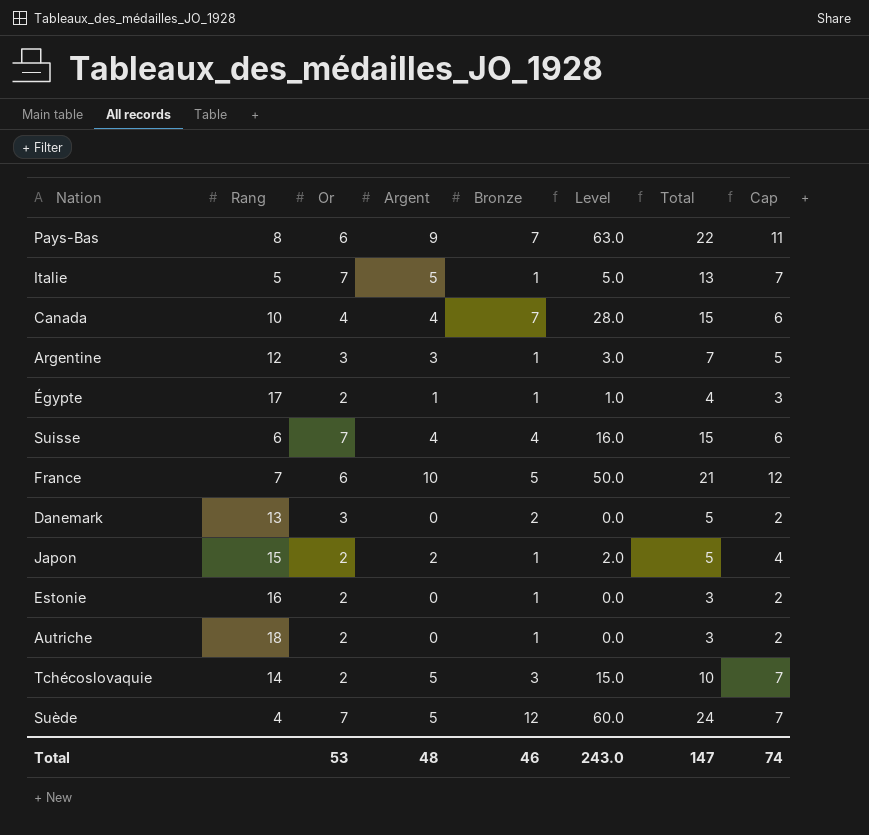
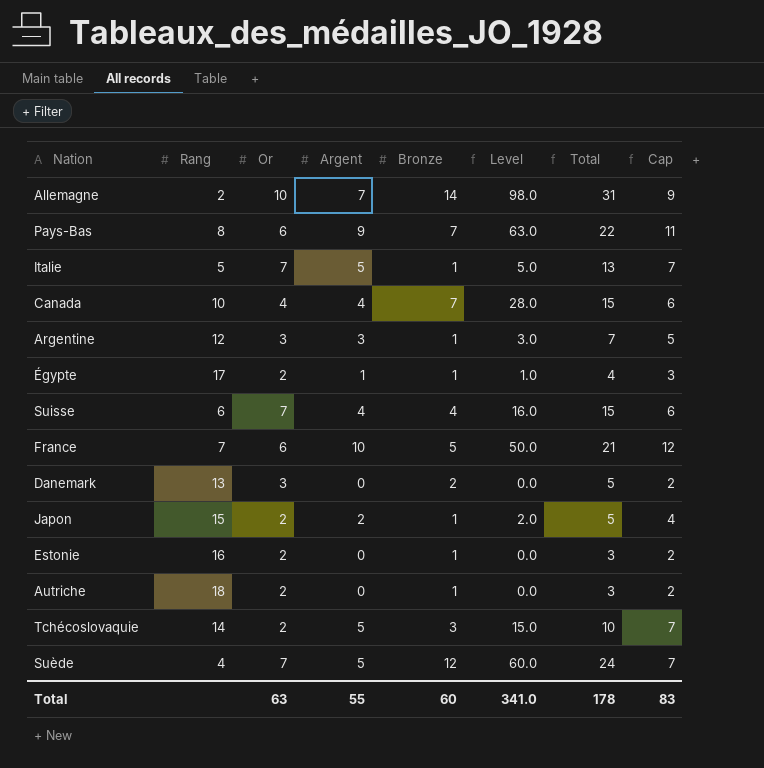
row Allemagne: none -> 2 | 10 | 7 | 14 | 98.0 | 31 | 9
Total | Or: 53 -> 63
Total | Argent: 48 -> 55
Total | Bronze: 46 -> 60
Total | Level: 243.0 -> 341.0
Total | Total: 147 -> 178
Total | Cap: 74 -> 83

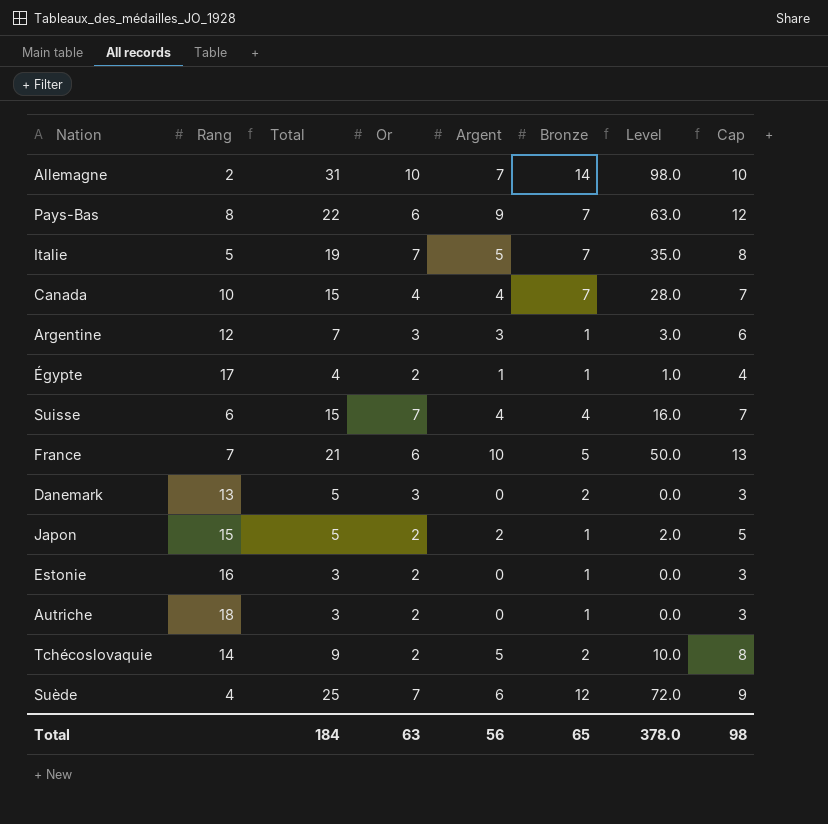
column Total | position: 7 -> 3
column Cap | formula: [Argent] + 2 -> [Argent] + 3
Italie | Total: 13 -> 19
Italie | Bronze: 1 -> 7
Italie | Level: 5.0 -> 35.0
Tchécoslovaquie | Total: 10 -> 9
Tchécoslovaquie | Bronze: 3 -> 2
Tchécoslovaquie | Level: 15.0 -> 10.0
Suède | Total: 24 -> 25
Suède | Argent: 5 -> 6
Suède | Level: 60.0 -> 72.0
Total | Total: 178 -> 184
Total | Argent: 55 -> 56
Total | Bronze: 60 -> 65
Total | Level: 341.0 -> 378.0
Total | Cap: 83 -> 98

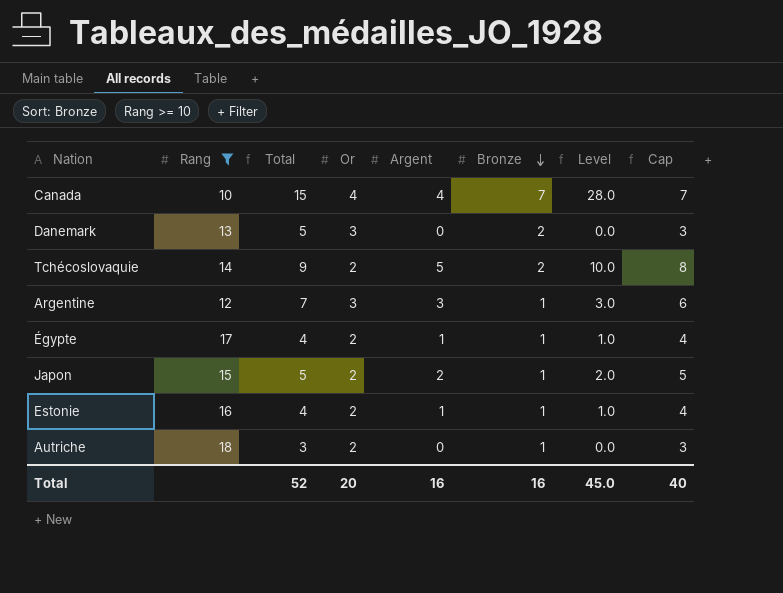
filter: none -> Rang >= 10
row order: none -> Bronze descending
Estonie | Total: 3 -> 4
Estonie | Argent: 0 -> 1
Estonie | Level: 0.0 -> 1.0
Estonie | Cap: 3 -> 4
Total | Total: 184 -> 52
Total | Or: 63 -> 20
Total | Argent: 56 -> 16
Total | Bronze: 65 -> 16
Total | Level: 378.0 -> 45.0
Total | Cap: 98 -> 40

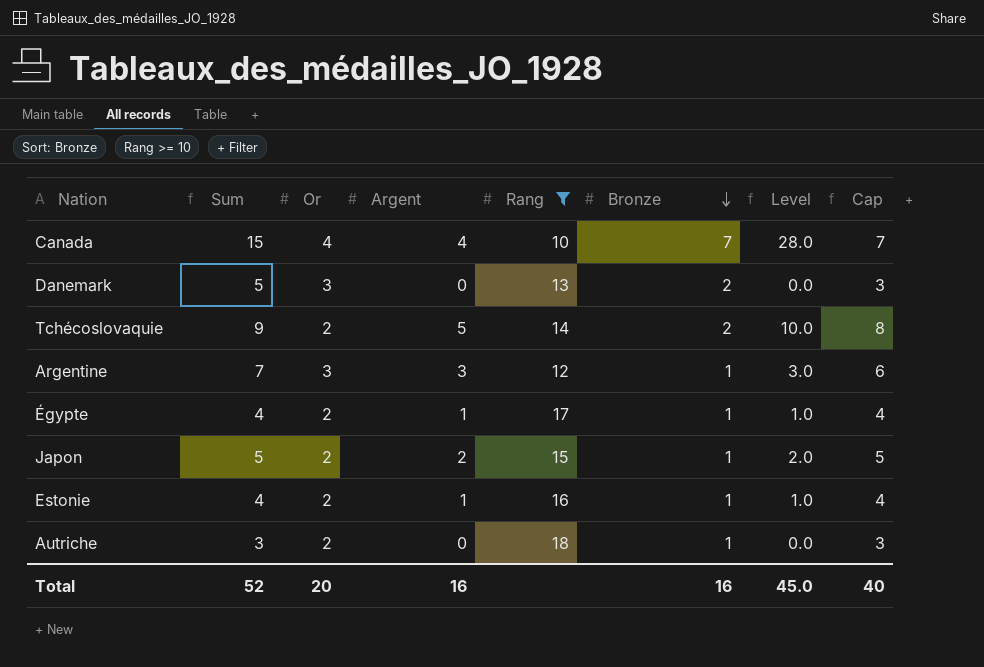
column name: Total -> Sum
column Rang | position: 2 -> 5

